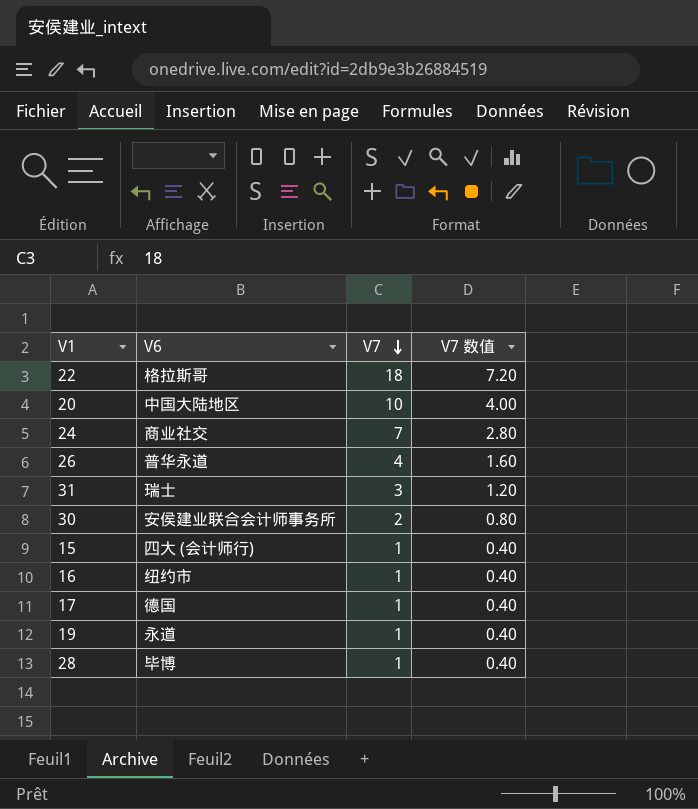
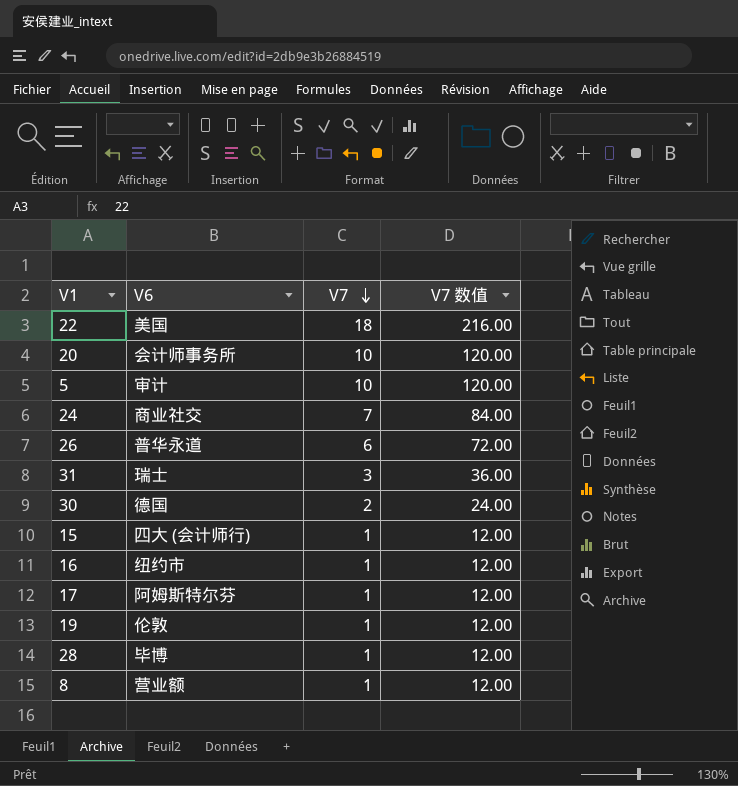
column V7 数值 | formula: [V7] * 0.4 -> [V7] * 12
22 | V6: 格拉斯哥 -> 美国
20 | V6: 中国大陆地区 -> 会计师事务所
row 5: none -> 审计 | 10 | 120.00
26 | V7: 4 -> 6
30 | V6: 安侯建业联合会计师事务所 -> 德国
17 | V6: 德国 -> 阿姆斯特尔芬
19 | V6: 永道 -> 伦敦
row 8: none -> 营业额 | 1 | 12.00

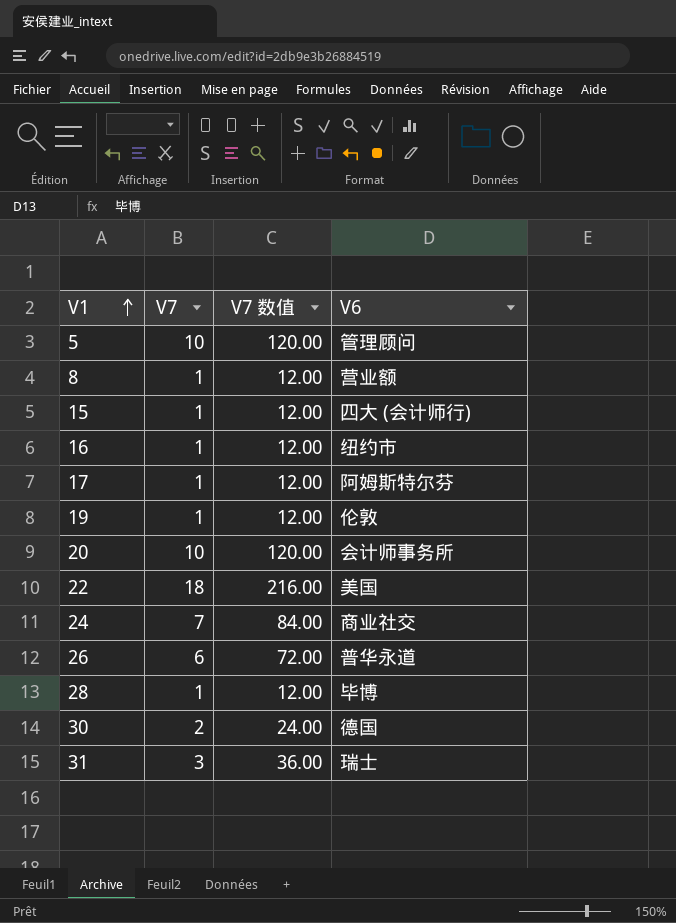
row order: V7 descending -> V1 ascending
column V6 | position: 2 -> 4
5 | V6: 审计 -> 管理顾问

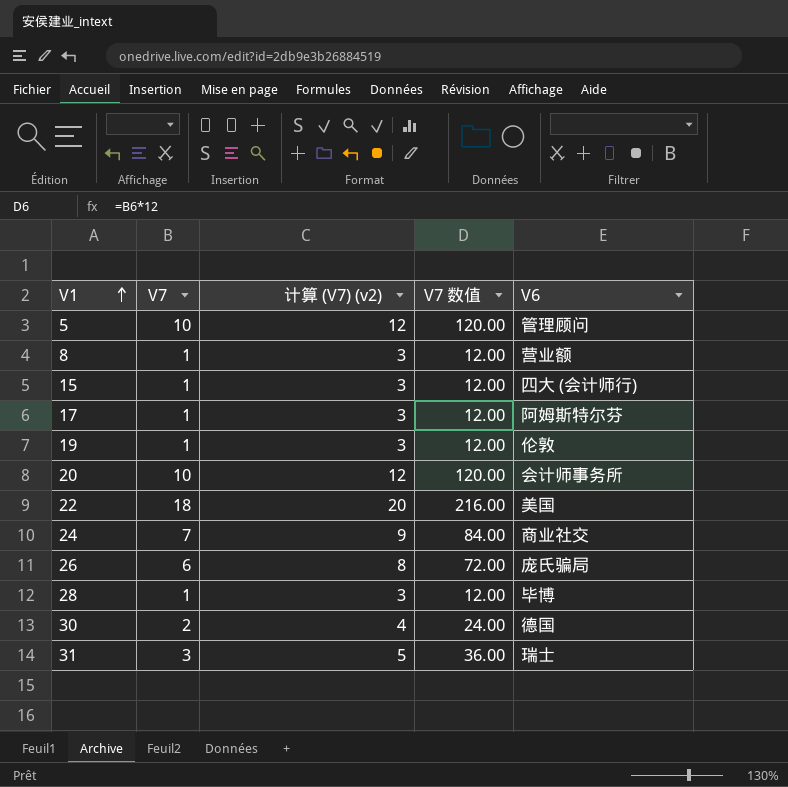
column 计算 (V7) (v2) | formula: none -> [V7] + 2
row 16: 1 | 12.00 | 纽约市 -> none
26 | V6: 普华永道 -> 庞氏骗局

